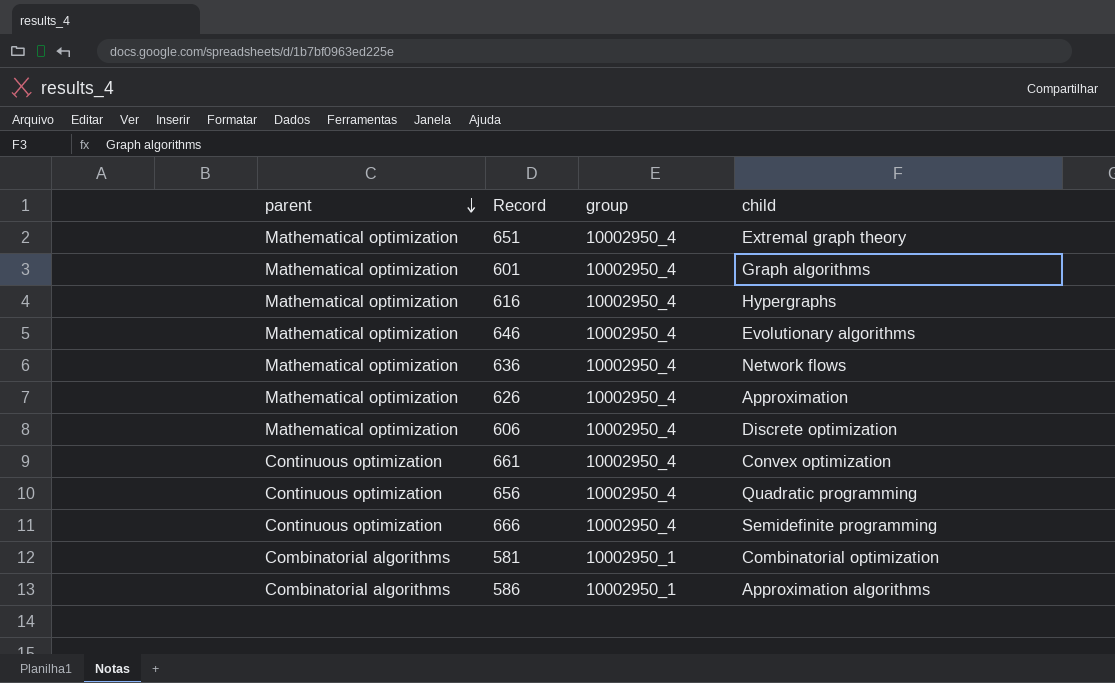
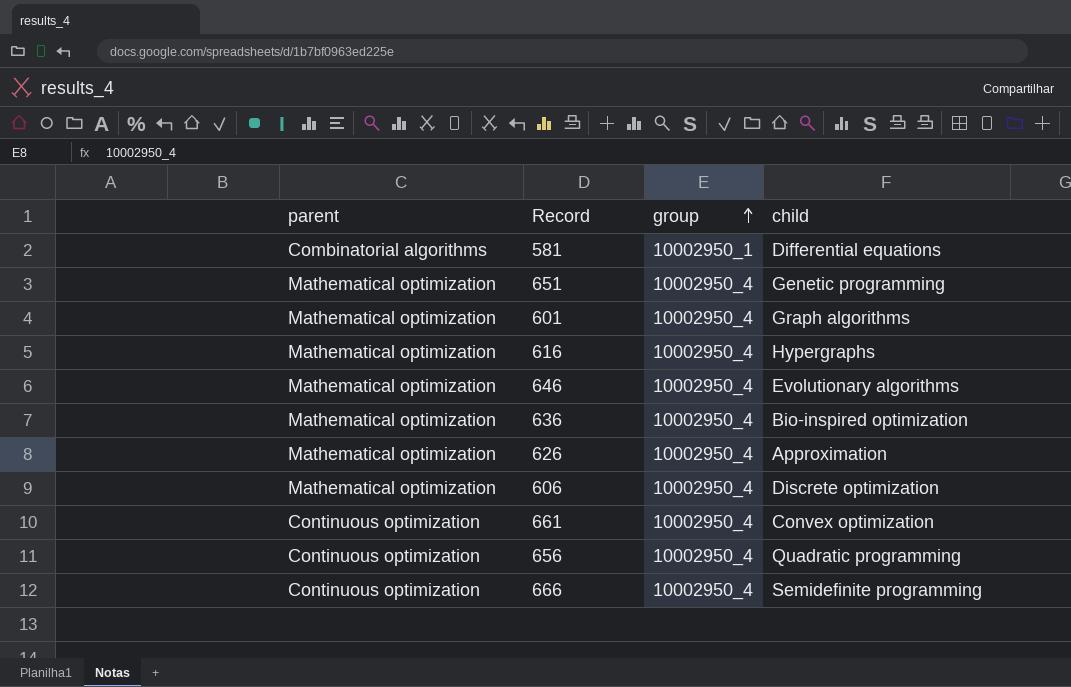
row order: parent descending -> group ascending
row 586: Combinatorial algorithms | 10002950_1 | Approximation algorithms -> none
581 | child: Combinatorial optimization -> Differential equations
651 | child: Extremal graph theory -> Genetic programming
636 | child: Network flows -> Bio-inspired optimization

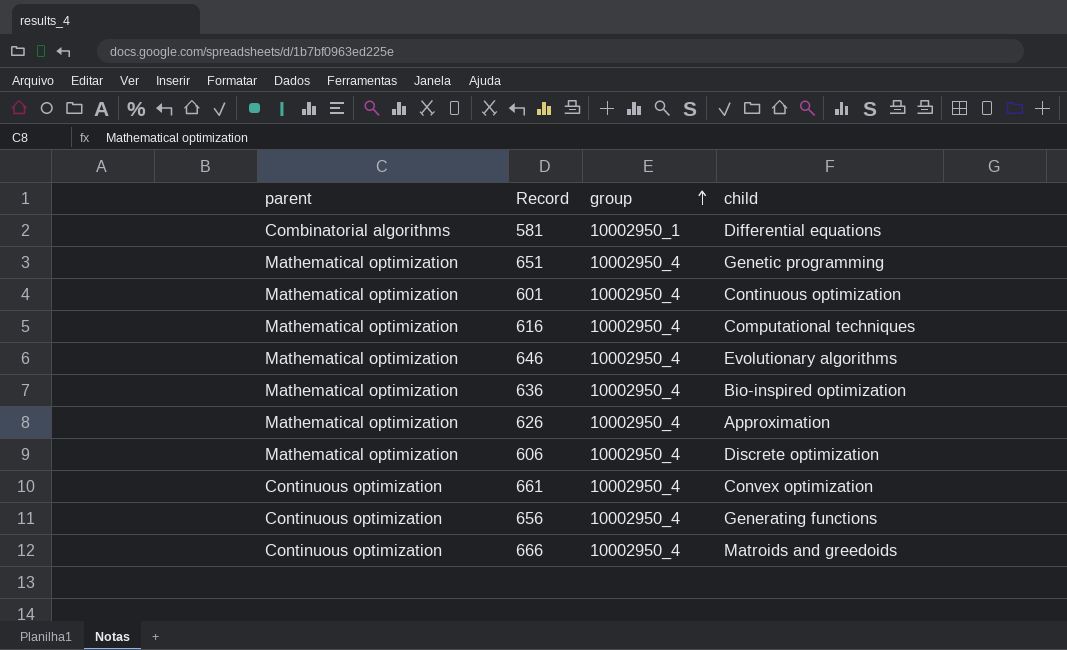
601 | child: Graph algorithms -> Continuous optimization
616 | child: Hypergraphs -> Computational techniques
656 | child: Quadratic programming -> Generating functions
666 | child: Semidefinite programming -> Matroids and greedoids

